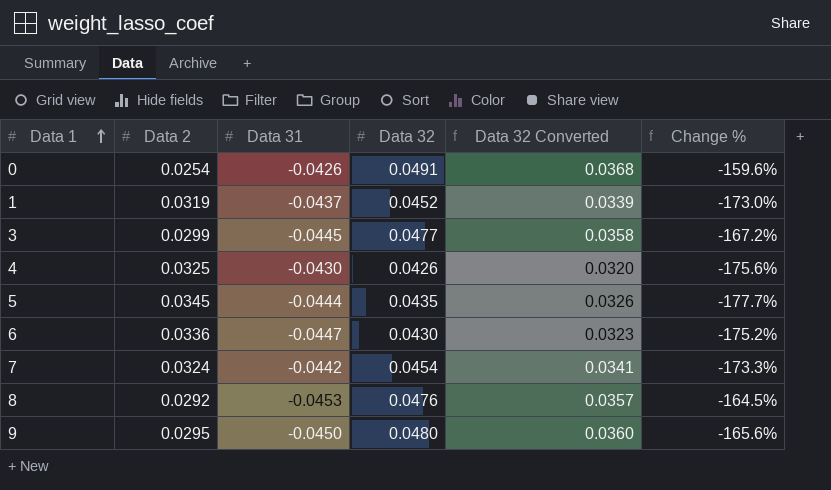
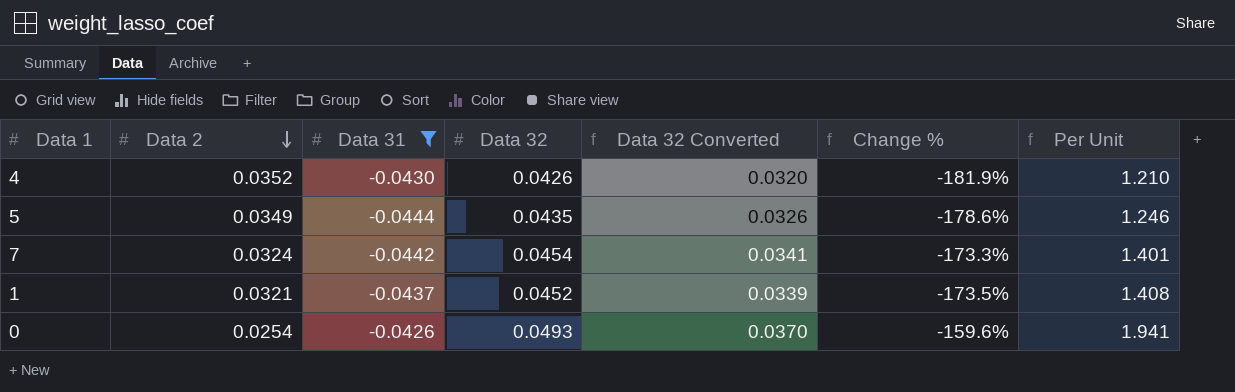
filter: none -> Data 31 >= -0.0444
row order: Data 1 ascending -> Data 2 descending
column Per Unit | formula: none -> [Data 32] / [Data 2]
4 | Data 2: 0.0325 -> 0.0352
4 | Change %: -175.6% -> -181.9%
5 | Data 2: 0.0345 -> 0.0349
5 | Change %: -177.7% -> -178.6%
1 | Data 2: 0.0319 -> 0.0321
1 | Change %: -173.0% -> -173.5%
0 | Data 32: 0.0491 -> 0.0493
0 | Data 32 Converted: 0.0368 -> 0.0370

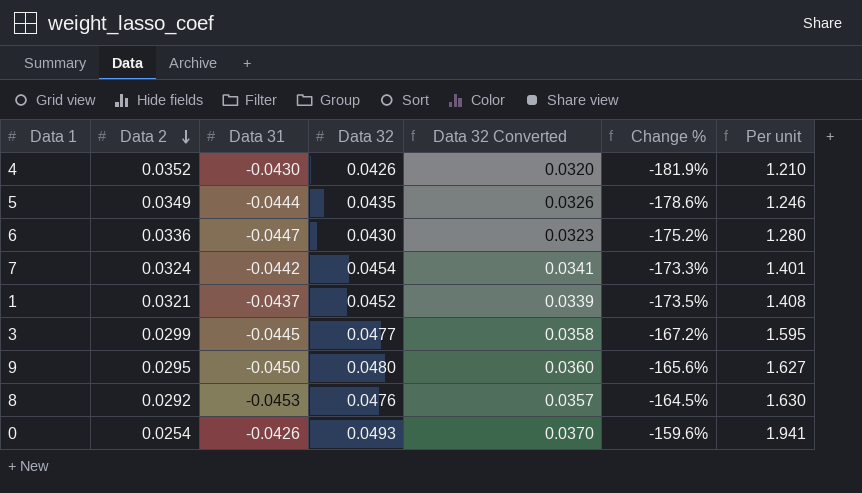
filter: Data 31 >= -0.0444 -> none
column name: Per Unit -> Per unit

